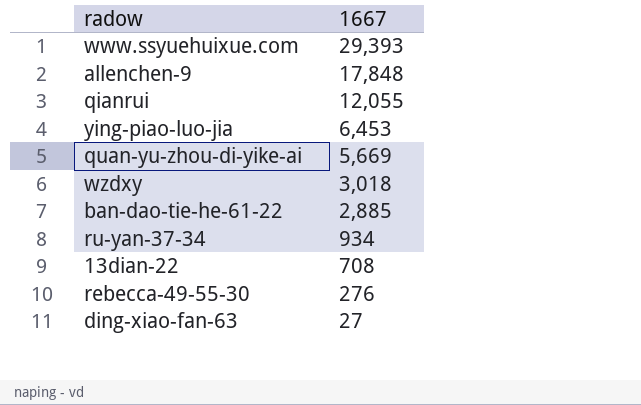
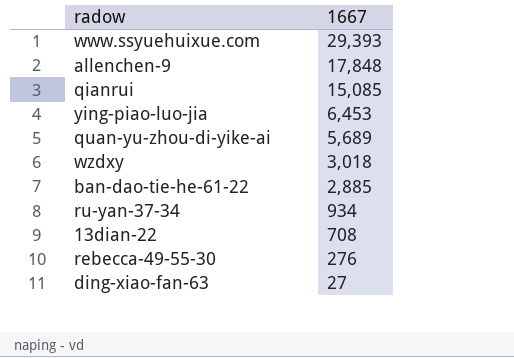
qianrui | 1667: 12,055 -> 15,085
quan-yu-zhou-di-yike-ai | 1667: 5,669 -> 5,689

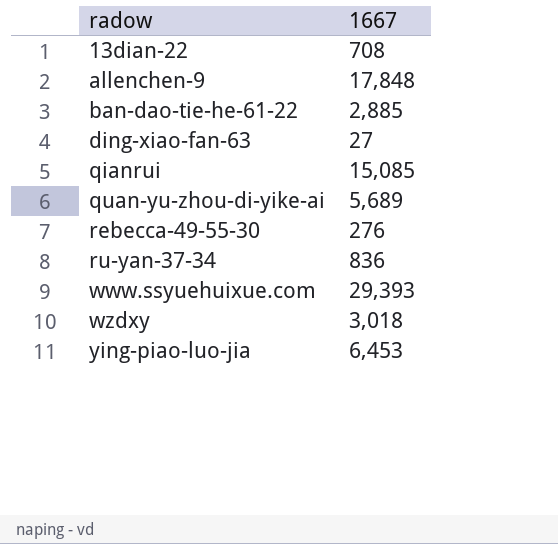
row order: 1667 descending -> radow ascending
ru-yan-37-34 | 1667: 934 -> 836

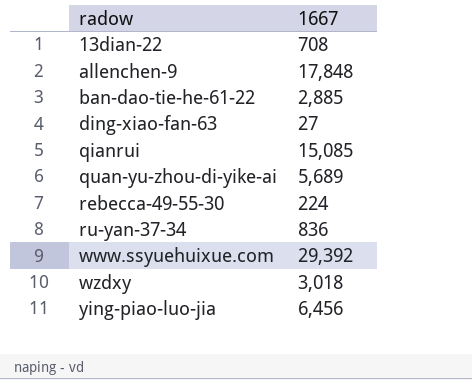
rebecca-49-55-30 | 1667: 276 -> 224
www.ssyuehuixue.com | 1667: 29,393 -> 29,392
ying-piao-luo-jia | 1667: 6,453 -> 6,456

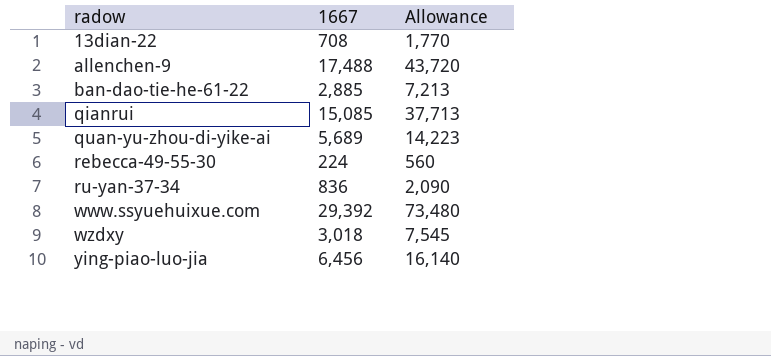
column Allowance | formula: none -> [1667] * 2.5
row ding-xiao-fan-63: 27 -> none
allenchen-9 | 1667: 17,848 -> 17,488

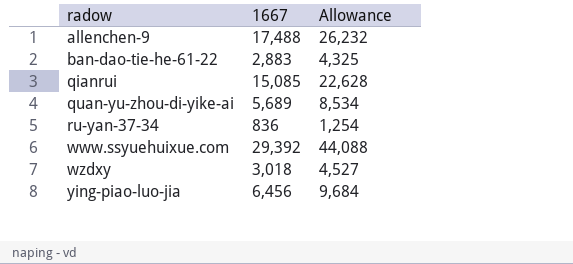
column Allowance | formula: [1667] * 2.5 -> [1667] * 1.5
row 13dian-22: 708 | 1,770 -> none
row rebecca-49-55-30: 224 | 560 -> none
ban-dao-tie-he-61-22 | 1667: 2,885 -> 2,883

